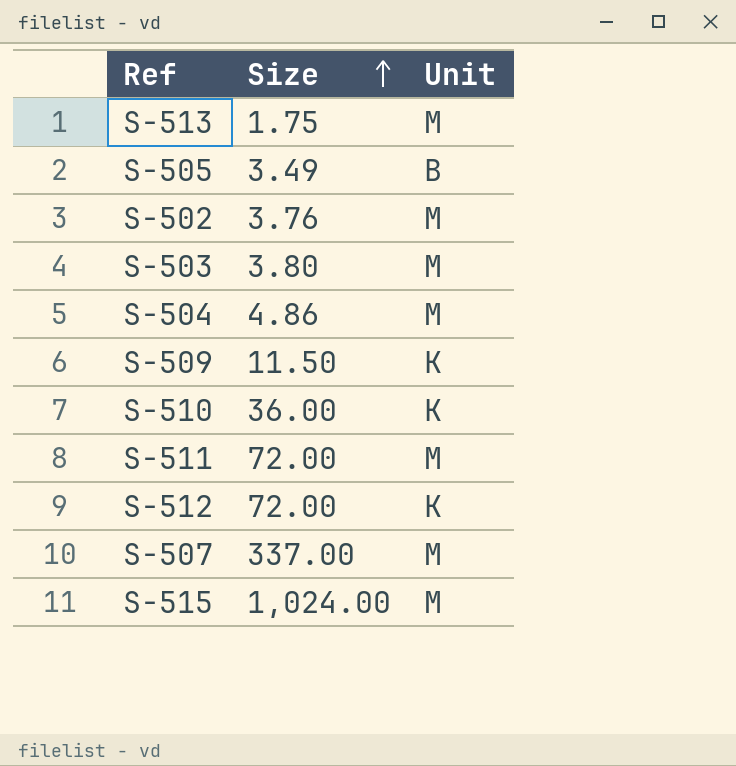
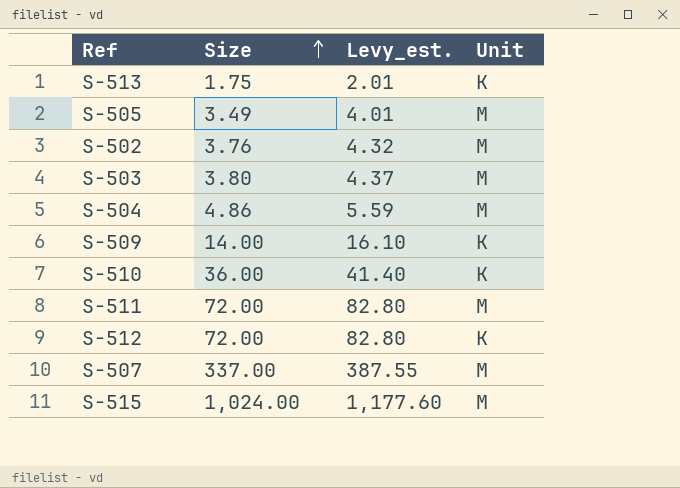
column Levy_est. | formula: none -> [Size] * 1.15
S-513 | Unit: M -> K
S-505 | Unit: B -> M
S-509 | Size: 11.50 -> 14.00

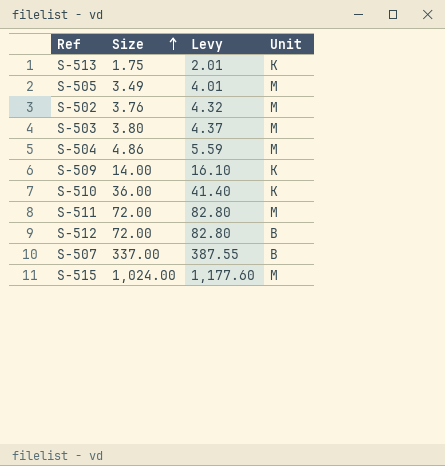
column name: Levy_est. -> Levy
S-512 | Unit: K -> B
S-507 | Unit: M -> B

